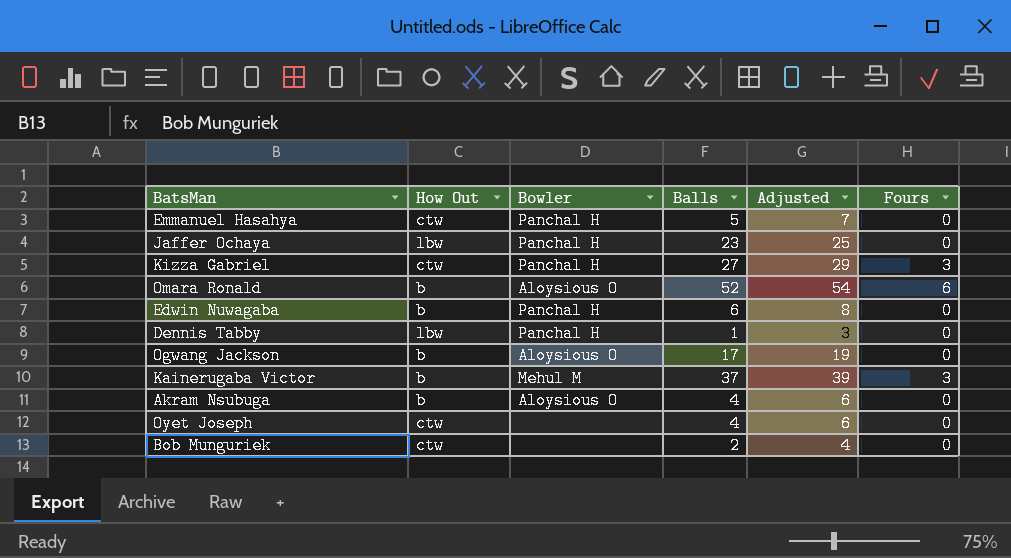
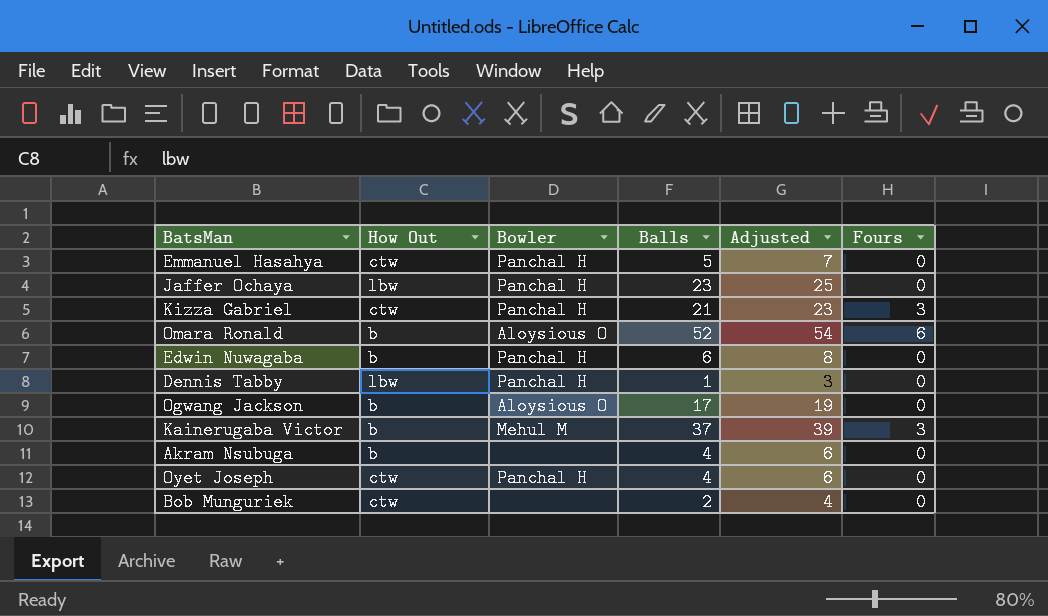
Kizza Gabriel | Balls: 27 -> 21
Kizza Gabriel | Adjusted: 29 -> 23
Akram Nsubuga | Bowler: Aloysious O -> none
Oyet Joseph | Bowler: none -> Panchal H

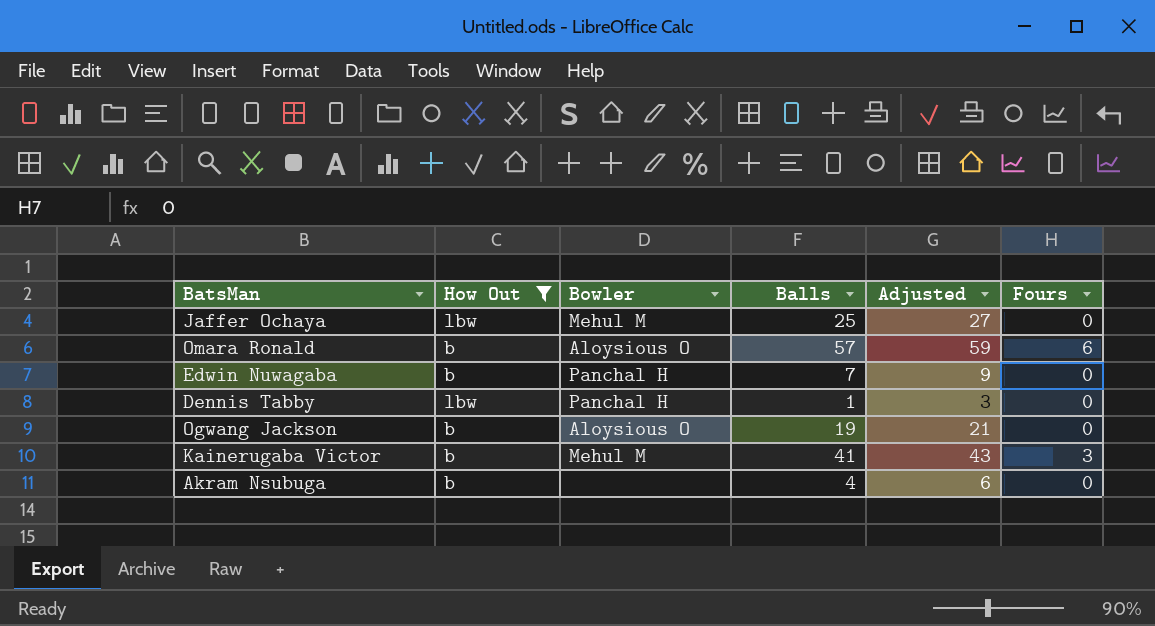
filter: none -> How Out != ctw
Jaffer Ochaya | Bowler: Panchal H -> Mehul M
Jaffer Ochaya | Balls: 23 -> 25
Jaffer Ochaya | Adjusted: 25 -> 27
Omara Ronald | Balls: 52 -> 57
Omara Ronald | Adjusted: 54 -> 59
Edwin Nuwagaba | Balls: 6 -> 7
Edwin Nuwagaba | Adjusted: 8 -> 9
Ogwang Jackson | Balls: 17 -> 19
Ogwang Jackson | Adjusted: 19 -> 21
Kainerugaba Victor | Balls: 37 -> 41
Kainerugaba Victor | Adjusted: 39 -> 43

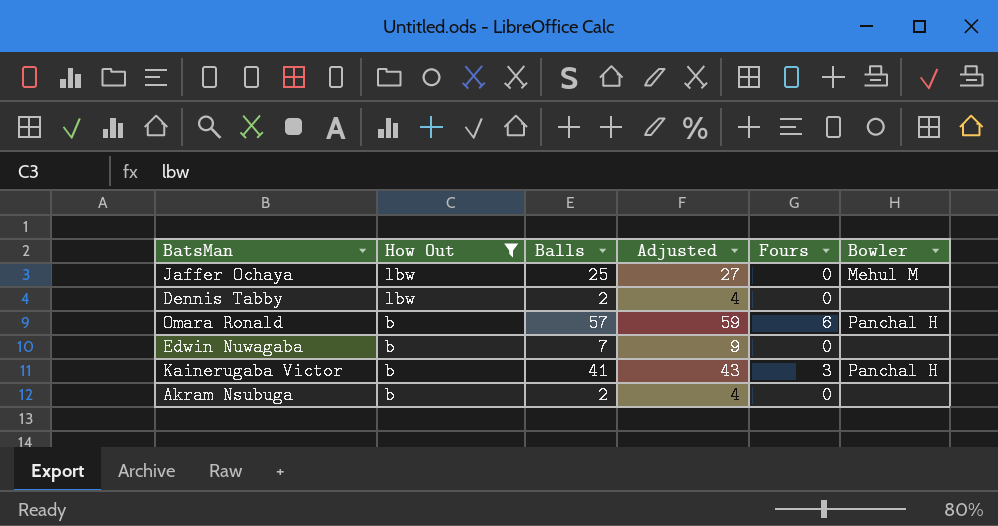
row order: none -> How Out descending
column Bowler | position: 3 -> 6
row Ogwang Jackson: b | Aloysious O | 19 | 21 | 0 -> none
Dennis Tabby | Balls: 1 -> 2
Dennis Tabby | Adjusted: 3 -> 4
Dennis Tabby | Bowler: Panchal H -> none
Omara Ronald | Bowler: Aloysious O -> Panchal H
Edwin Nuwagaba | Bowler: Panchal H -> none
Kainerugaba Victor | Bowler: Mehul M -> Panchal H
Akram Nsubuga | Balls: 4 -> 2
Akram Nsubuga | Adjusted: 6 -> 4

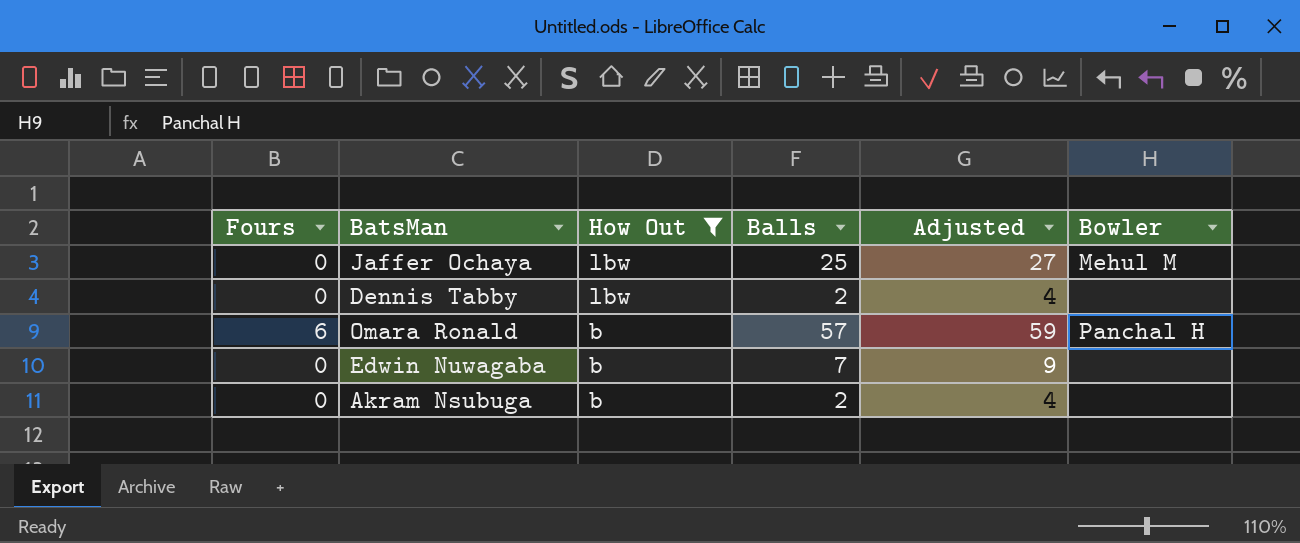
column Fours | position: 5 -> 1
row Kainerugaba Victor: b | 41 | 43 | 3 | Panchal H -> none

